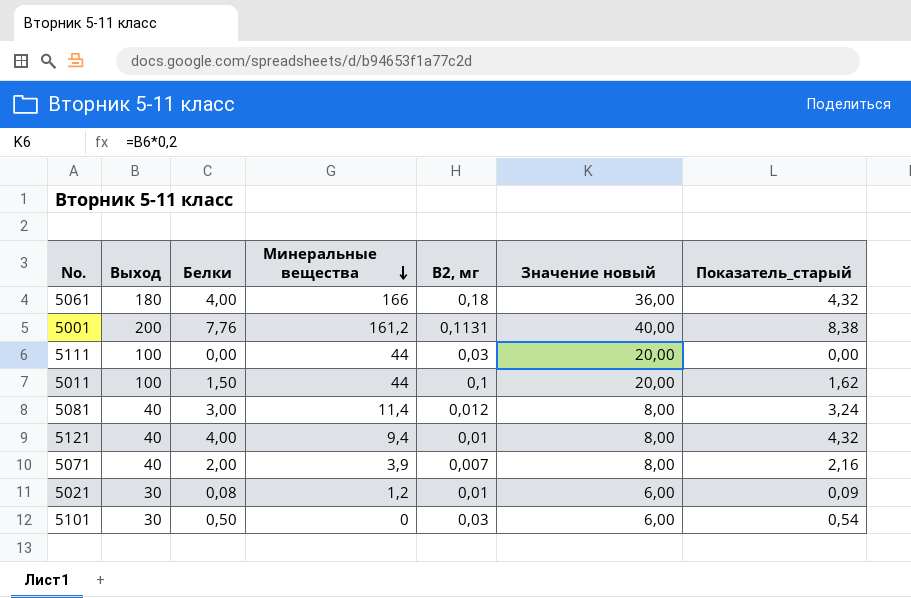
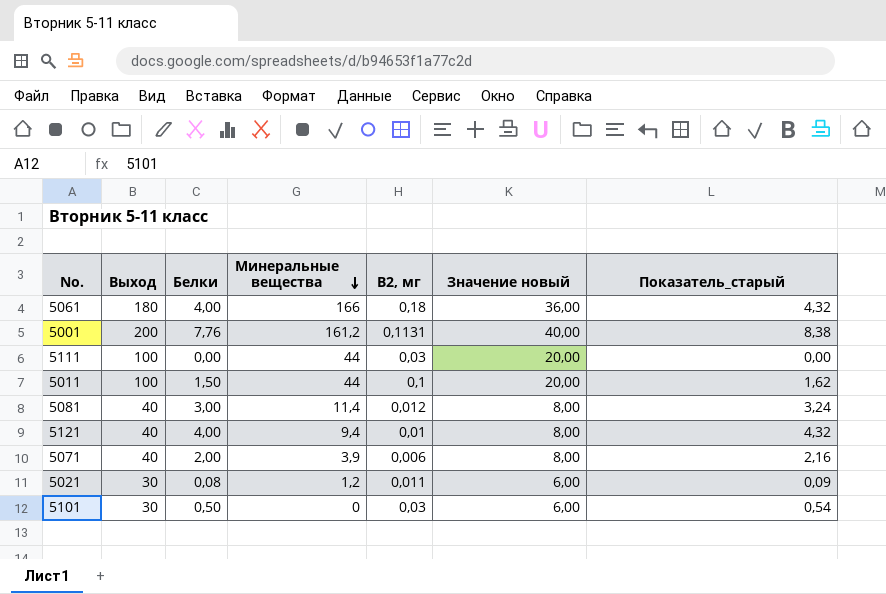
5071 | B2, мг: 0,007 -> 0,006
5021 | B2, мг: 0,01 -> 0,011

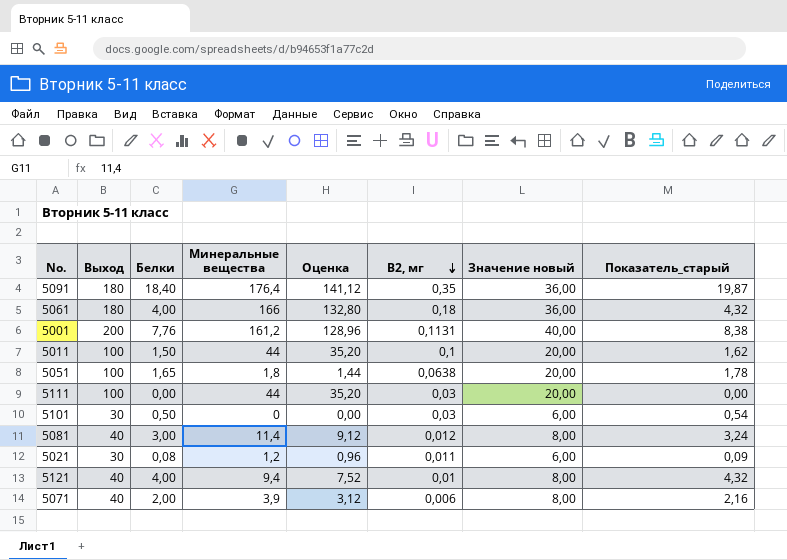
row order: Минеральные вещества descending -> B2, мг descending
column Оценка | formula: none -> [Минеральные вещества] * 0,8
row 5091: none -> 180 | 18,40 | 176,4 | 141,12 | 0,35 | 36,00 | 19,87
row 5051: none -> 100 | 1,65 | 1,8 | 1,44 | 0,0638 | 20,00 | 1,78

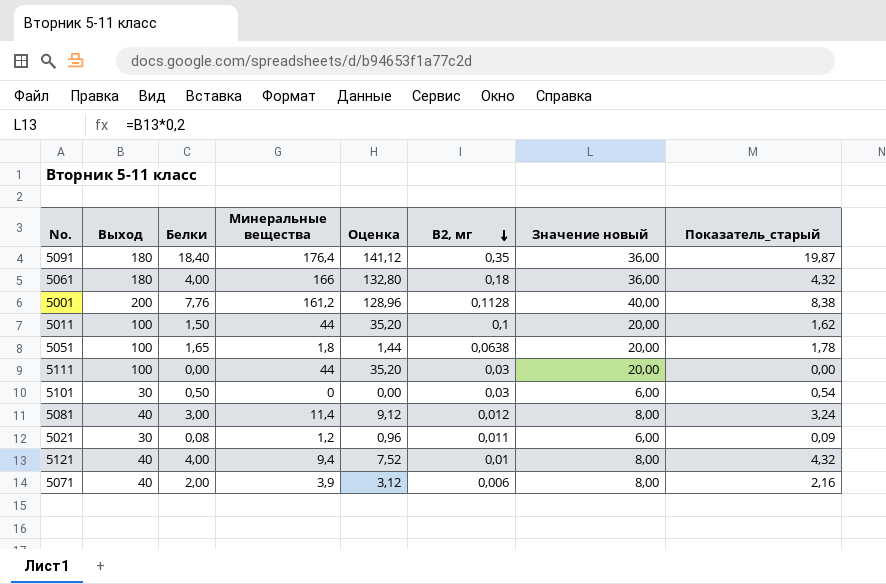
5001 | B2, мг: 0,1131 -> 0,1128

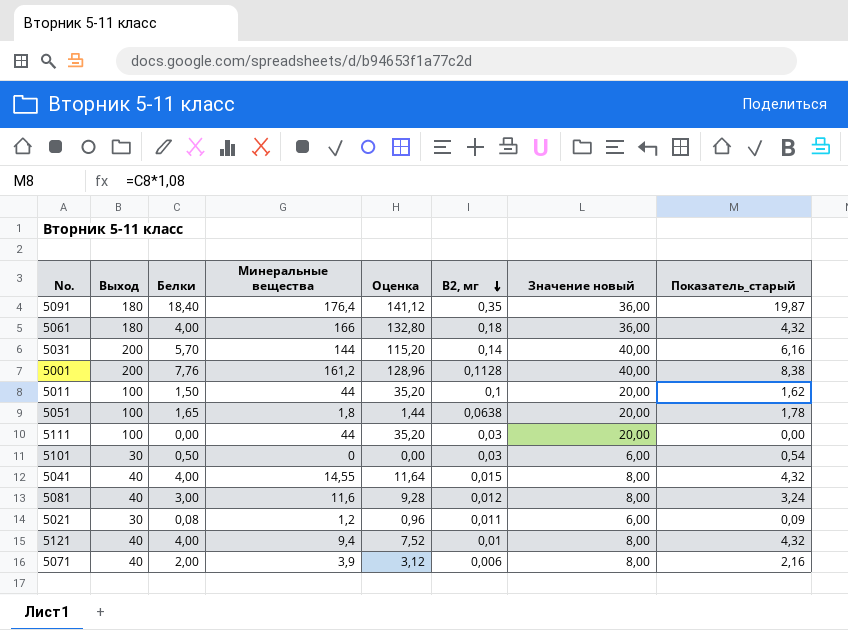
row 5031: none -> 200 | 5,70 | 144 | 115,20 | 0,14 | 40,00 | 6,16
row 5041: none -> 40 | 4,00 | 14,55 | 11,64 | 0,015 | 8,00 | 4,32
5081 | Минеральные вещества: 11,4 -> 11,6
5081 | Оценка: 9,12 -> 9,28

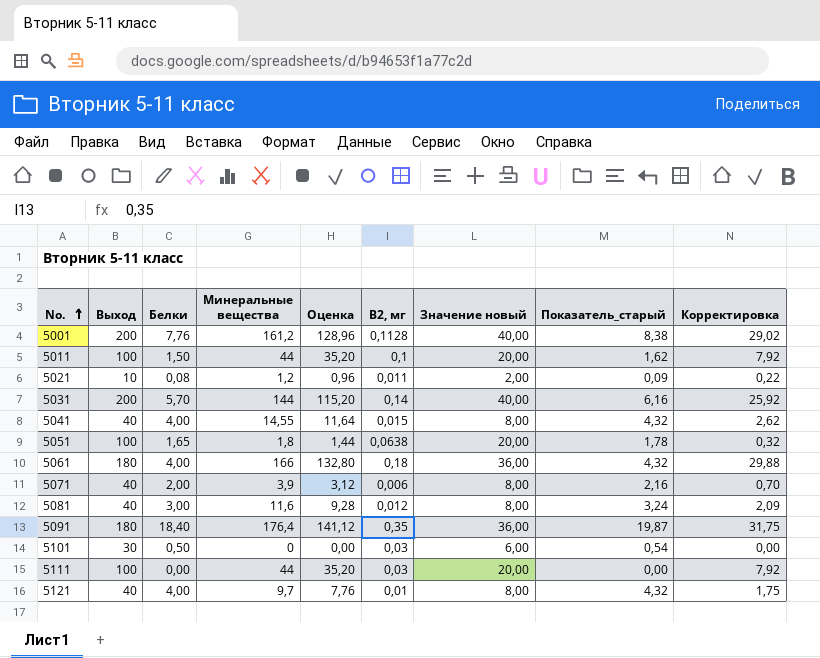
row order: B2, мг descending -> No. ascending
column Корректировка | formula: none -> [Минеральные вещества] * 0,18
5021 | Выход: 30 -> 10
5021 | Значение новый: 6,00 -> 2,00
5121 | Минеральные вещества: 9,4 -> 9,7
5121 | Оценка: 7,52 -> 7,76

